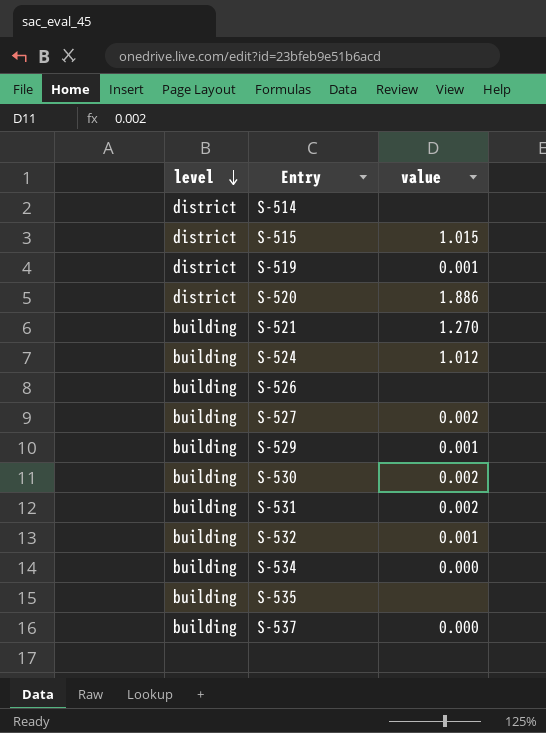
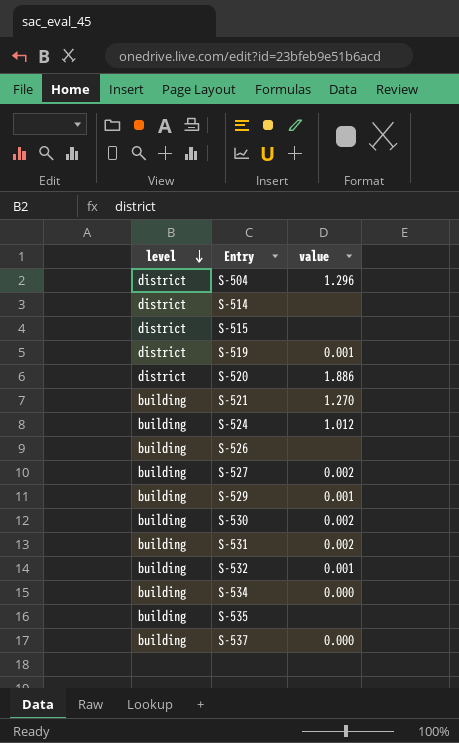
row S-504: none -> district | 1.296
S-515 | value: 1.015 -> none

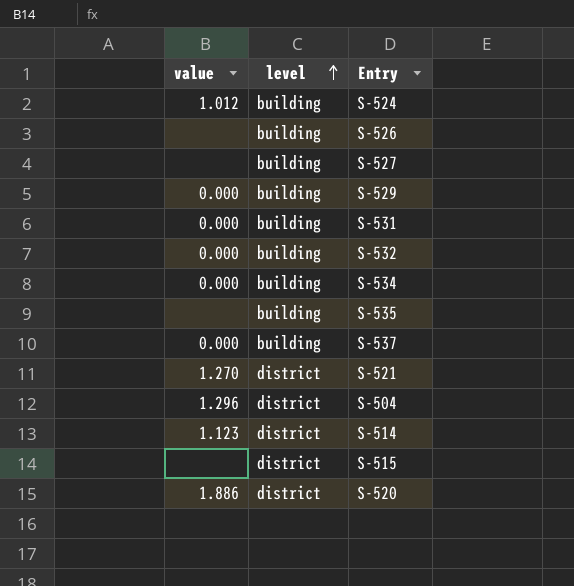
row order: level descending -> level ascending
column value | position: 3 -> 1
row S-519: district | 0.001 -> none
row S-530: building | 0.002 -> none
S-527 | value: 0.002 -> none
S-529 | value: 0.001 -> 0.000
S-531 | value: 0.002 -> 0.000
S-532 | value: 0.001 -> 0.000
S-521 | level: building -> district
S-514 | value: none -> 1.123

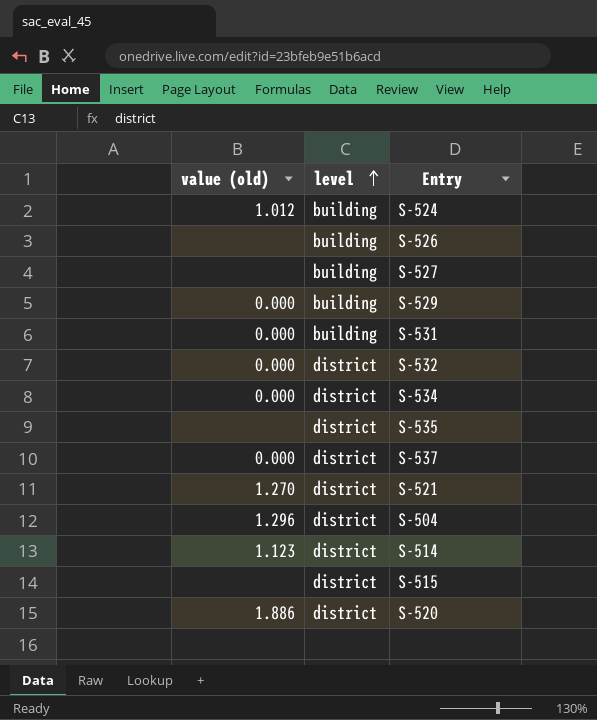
column name: value -> value (old)
S-532 | level: building -> district
S-534 | level: building -> district
S-535 | level: building -> district
S-537 | level: building -> district

